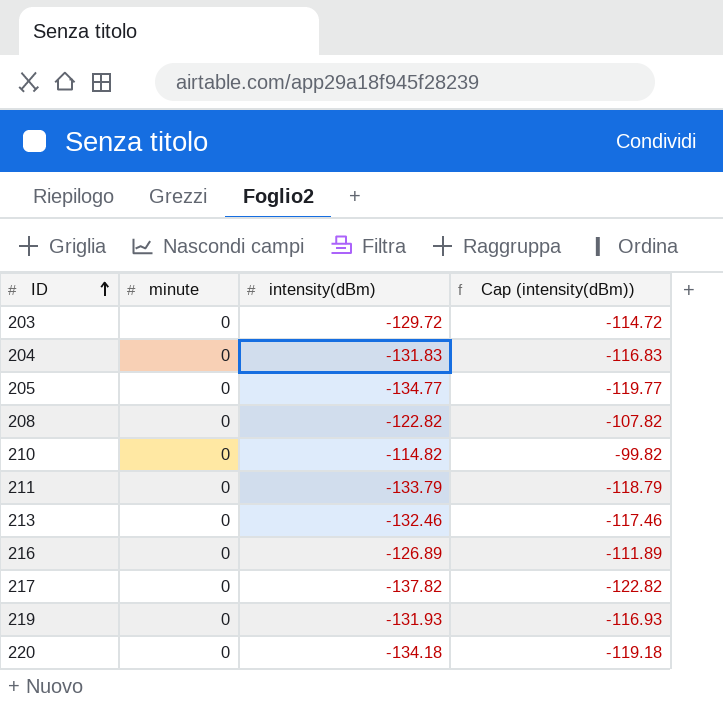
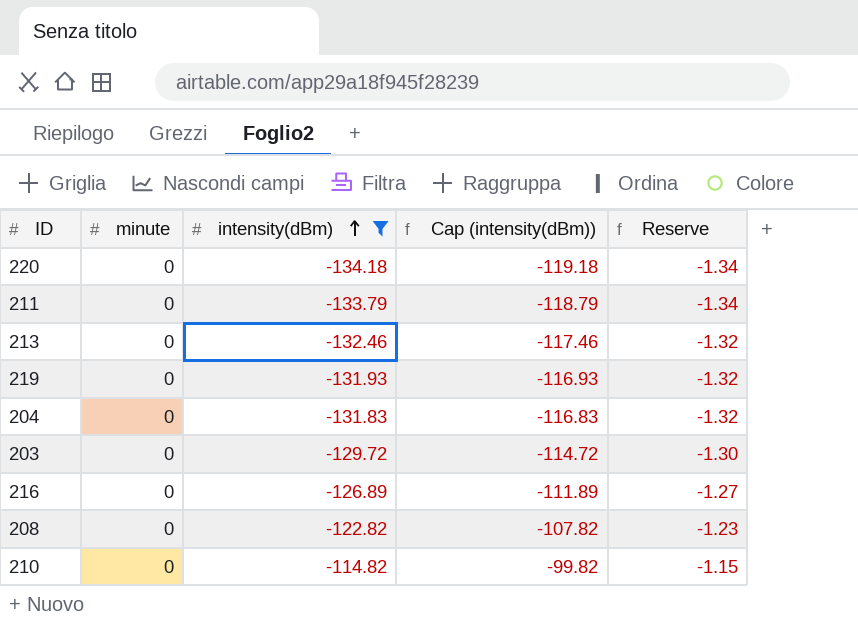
filter: none -> intensity(dBm) >= -134.18
row order: ID ascending -> intensity(dBm) ascending
column Reserve | formula: none -> [intensity(dBm)] * 0.01

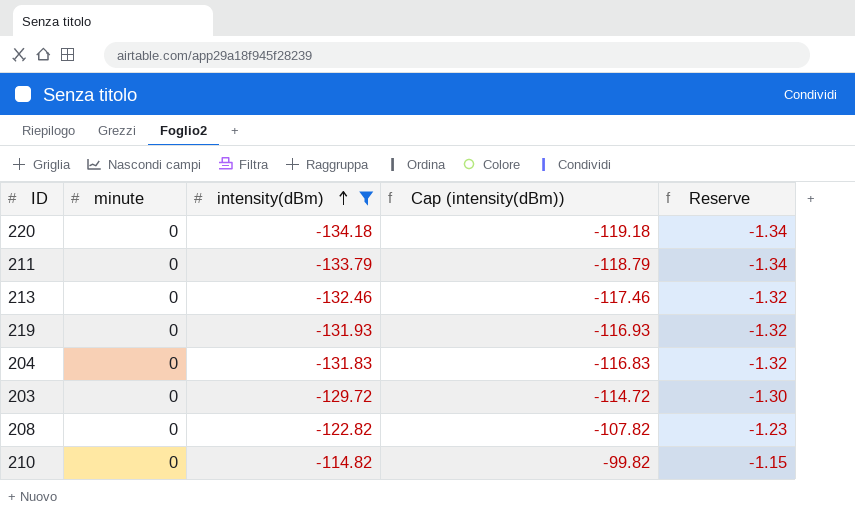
row 216: 0 | -126.89 | -111.89 | -1.27 -> none

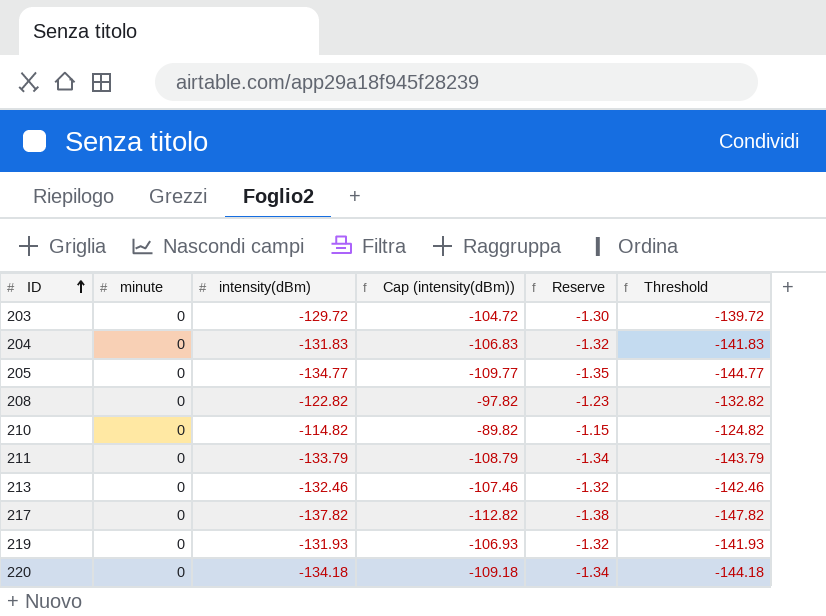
filter: intensity(dBm) >= -134.18 -> none
row order: intensity(dBm) ascending -> ID ascending
column Cap (intensity(dBm)) | formula: [intensity(dBm)] + 15 -> [intensity(dBm)] + 25
column Threshold | formula: none -> [intensity(dBm)] - 10

